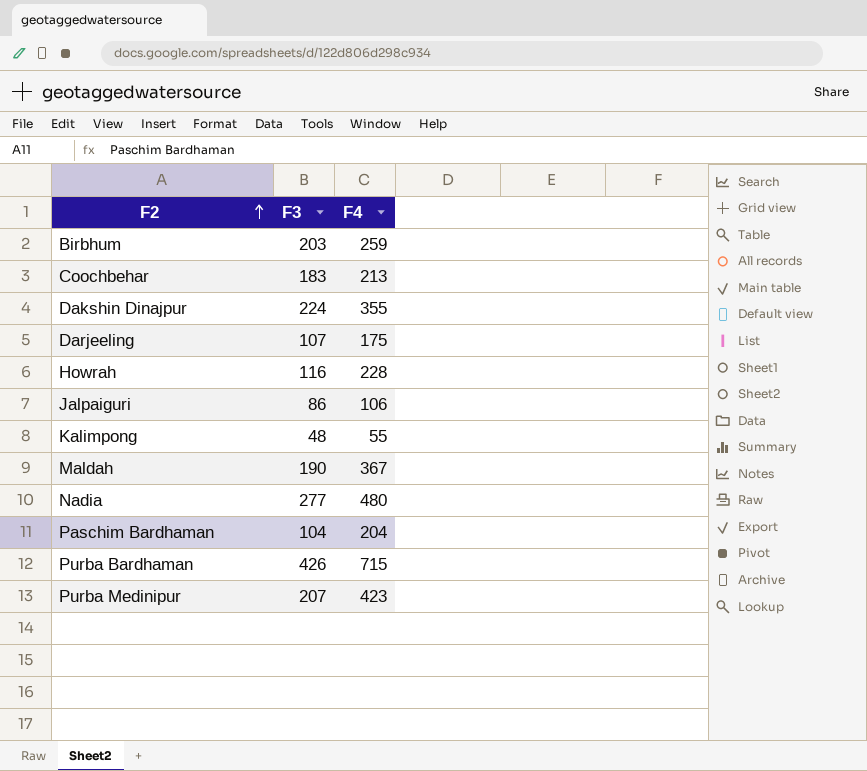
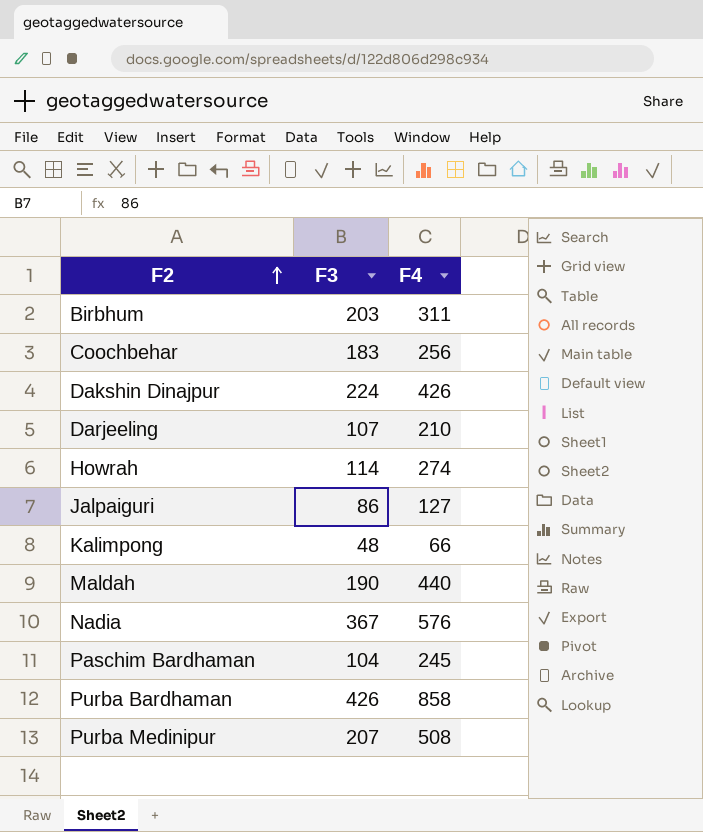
Birbhum | F4: 259 -> 311
Coochbehar | F4: 213 -> 256
Dakshin Dinajpur | F4: 355 -> 426
Darjeeling | F4: 175 -> 210
Howrah | F3: 116 -> 114
Howrah | F4: 228 -> 274
Jalpaiguri | F4: 106 -> 127
Kalimpong | F4: 55 -> 66
Maldah | F4: 367 -> 440
Nadia | F3: 277 -> 367
Nadia | F4: 480 -> 576
Paschim Bardhaman | F4: 204 -> 245
Purba Bardhaman | F4: 715 -> 858
Purba Medinipur | F4: 423 -> 508

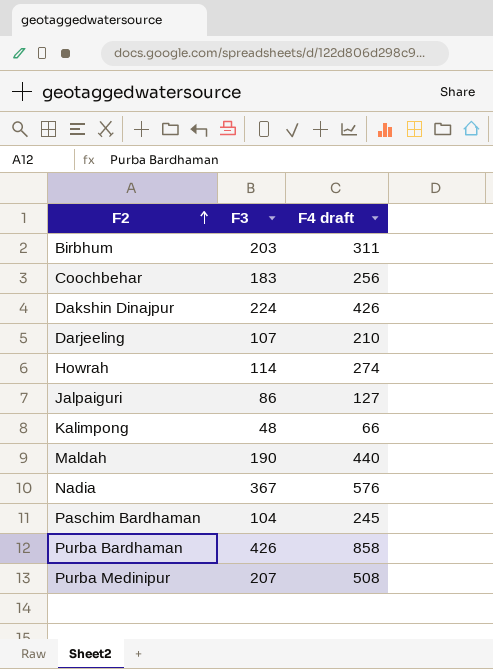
column name: F4 -> F4 draft

